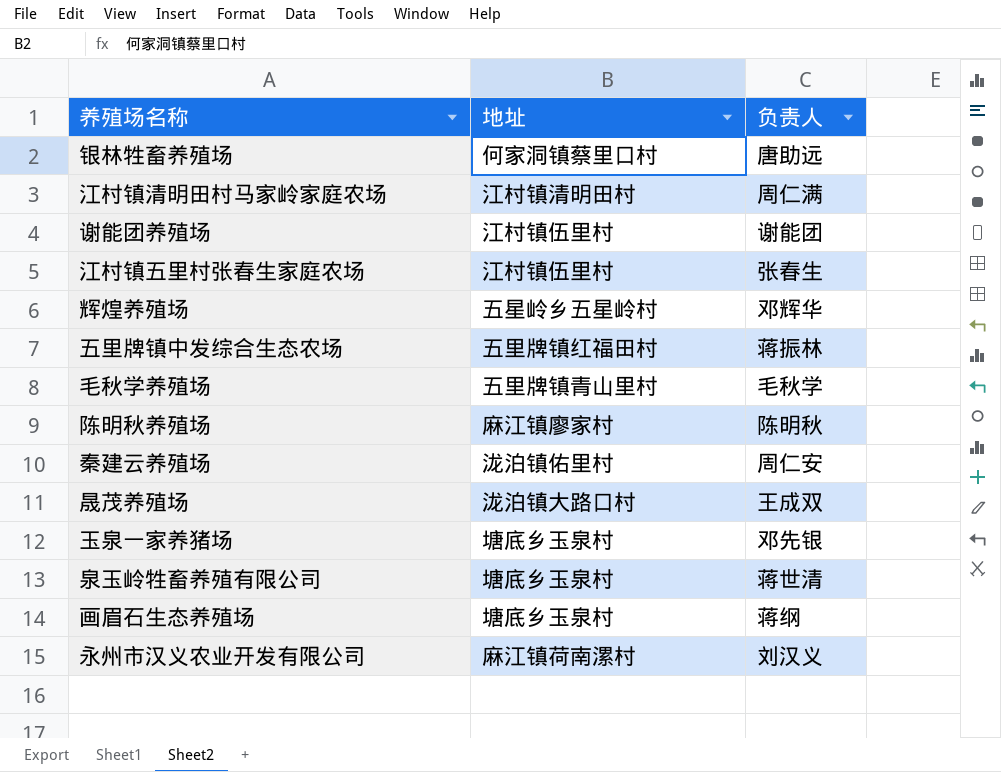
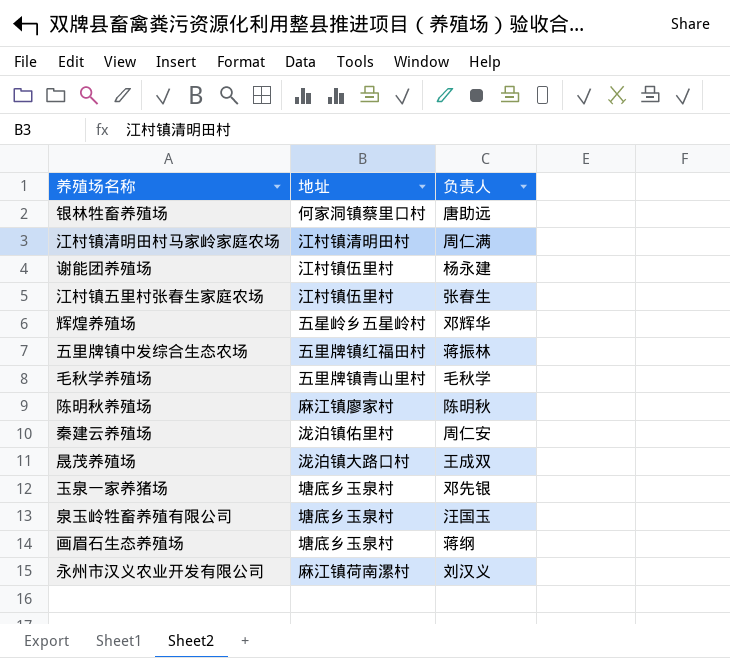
谢能团养殖场 | 负责人: 谢能团 -> 杨永建
泉玉岭牲畜养殖有限公司 | 负责人: 蒋世清 -> 汪国玉

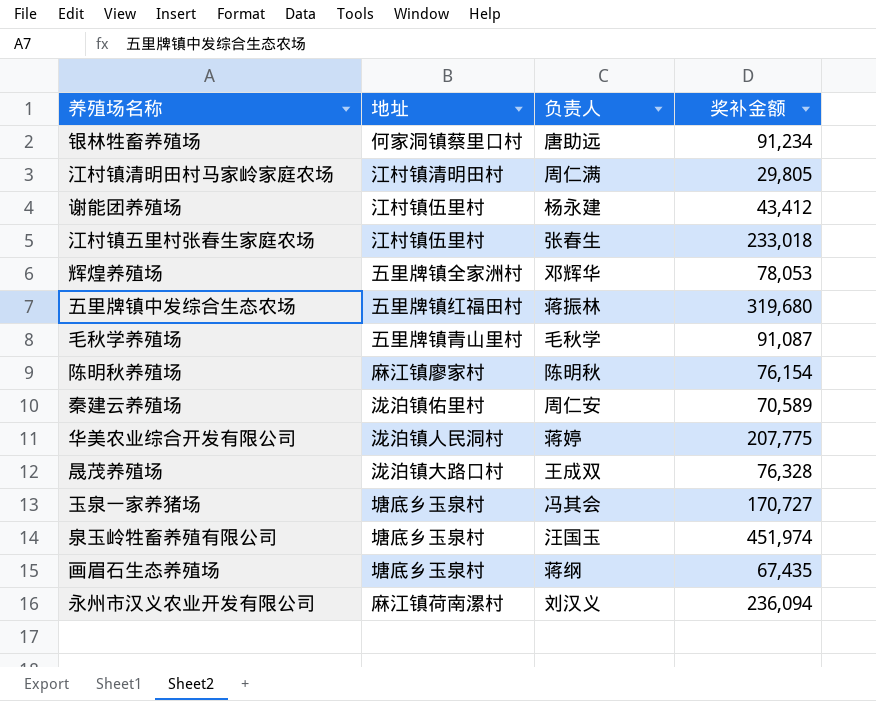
column 奖补金额 | position: none -> 4
辉煌养殖场 | 地址: 五星岭乡五星岭村 -> 五里牌镇全家洲村
row 华美农业综合开发有限公司: none -> 泷泊镇人民洞村 | 蒋婷 | 207,775
玉泉一家养猪场 | 负责人: 邓先银 -> 冯其会

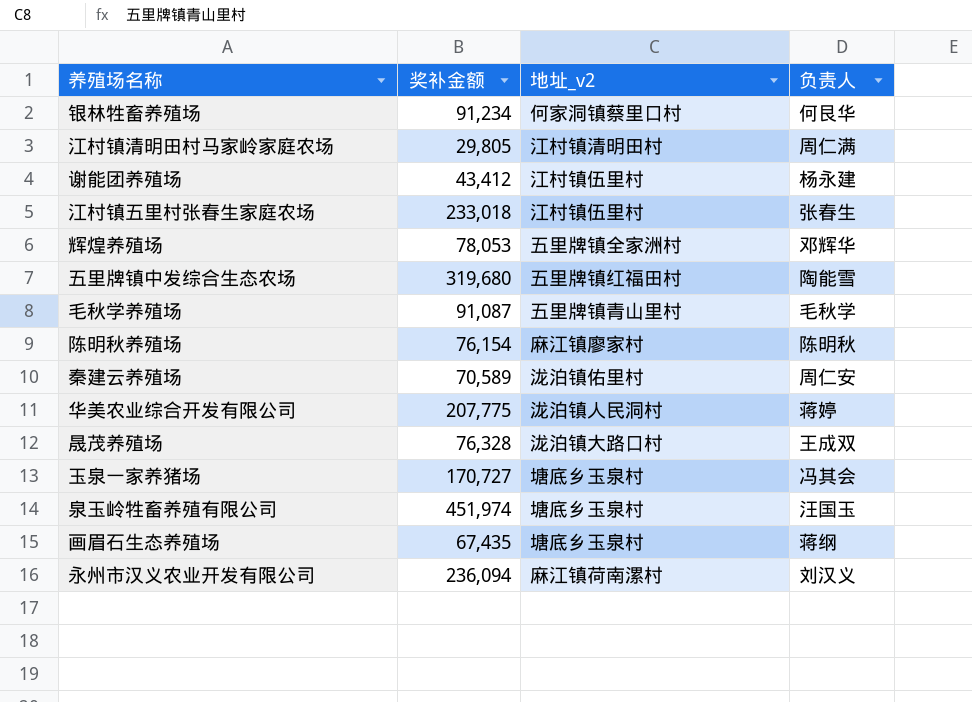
column 奖补金额 | position: 4 -> 2
column name: 地址 -> 地址_v2
银林牲畜养殖场 | 负责人: 唐助远 -> 何艮华
五里牌镇中发综合生态农场 | 负责人: 蒋振林 -> 陶能雪

